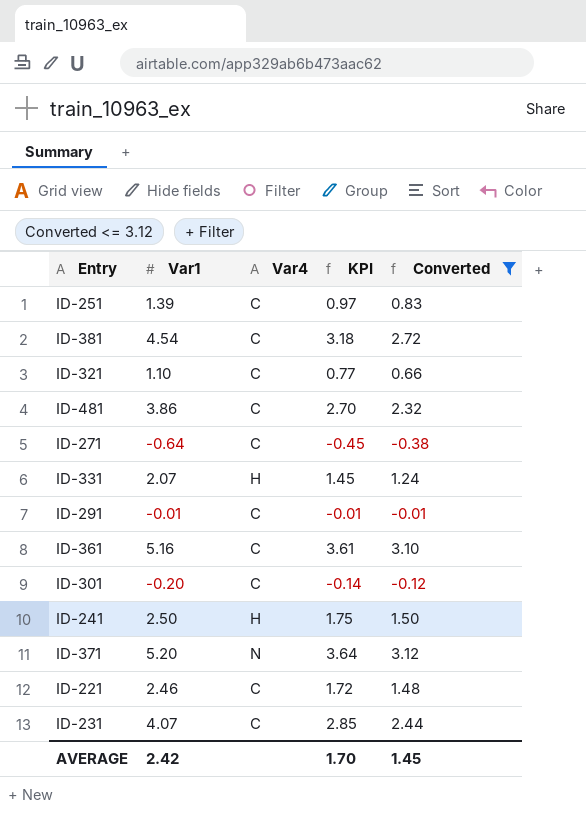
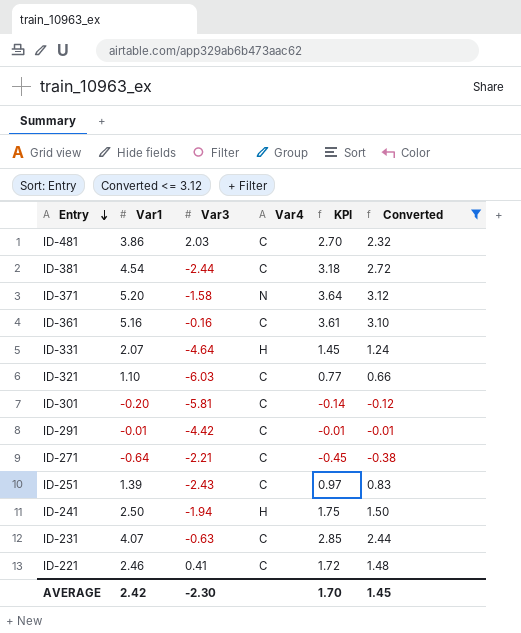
row order: none -> Entry descending
column Var3 | position: none -> 3

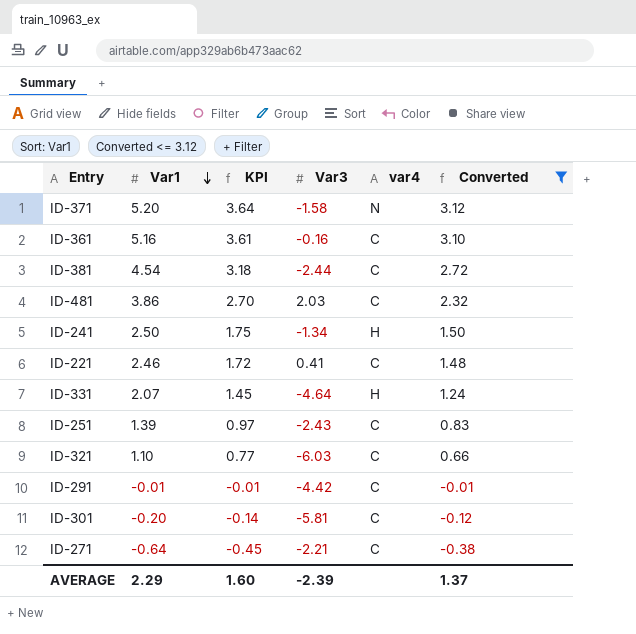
row order: Entry descending -> Var1 descending
column KPI | position: 5 -> 3
column name: Var4 -> var4
row ID-231: 4.07 | -0.63 | C | 2.85 | 2.44 -> none
ID-241 | Var3: -1.94 -> -1.34
AVERAGE | Var1: 2.42 -> 2.29
AVERAGE | KPI: 1.70 -> 1.60
AVERAGE | Var3: -2.30 -> -2.39
AVERAGE | Converted: 1.45 -> 1.37

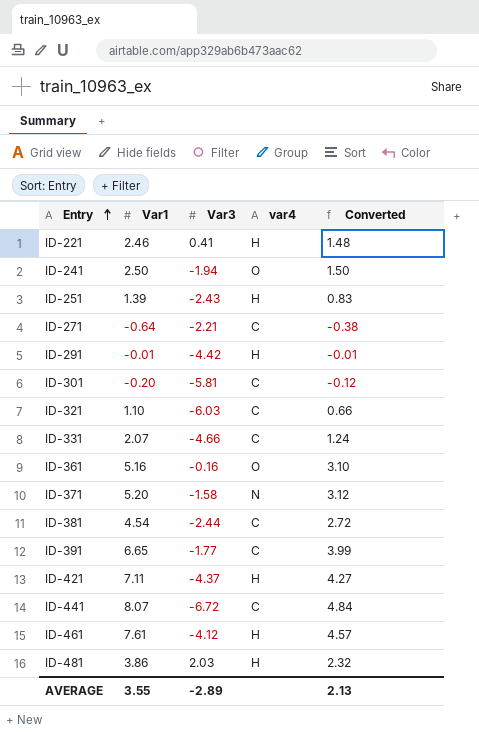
filter: Converted <= 3.12 -> none
row order: Var1 descending -> Entry ascending
column KPI | formula: [Var1] * 0.7 -> none
ID-221 | var4: C -> H
ID-241 | Var3: -1.34 -> -1.94
ID-241 | var4: H -> O
ID-251 | var4: C -> H
ID-291 | var4: C -> H
ID-331 | Var3: -4.64 -> -4.66
ID-331 | var4: H -> C
ID-361 | var4: C -> O
ID-481 | var4: C -> H
AVERAGE | Var1: 2.29 -> 3.55
AVERAGE | Var3: -2.39 -> -2.89
AVERAGE | Converted: 1.37 -> 2.13

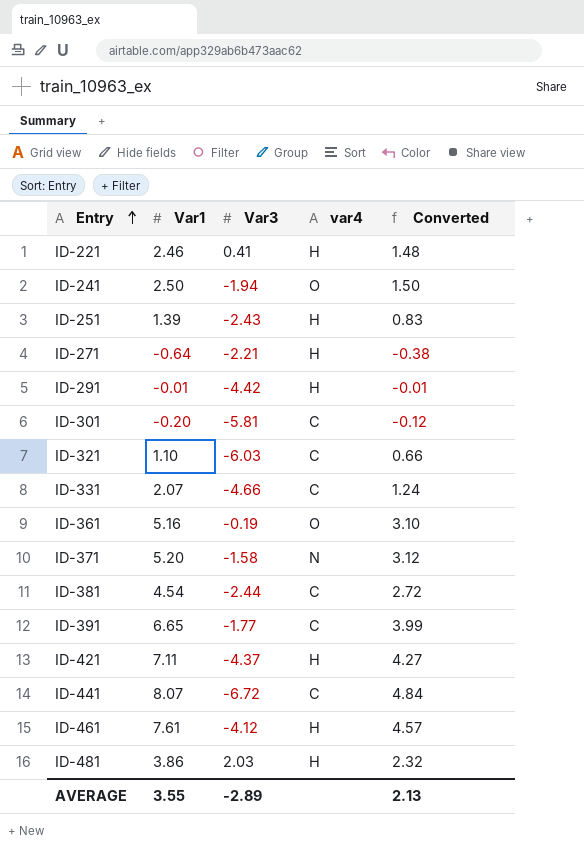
ID-271 | var4: C -> H
ID-361 | Var3: -0.16 -> -0.19

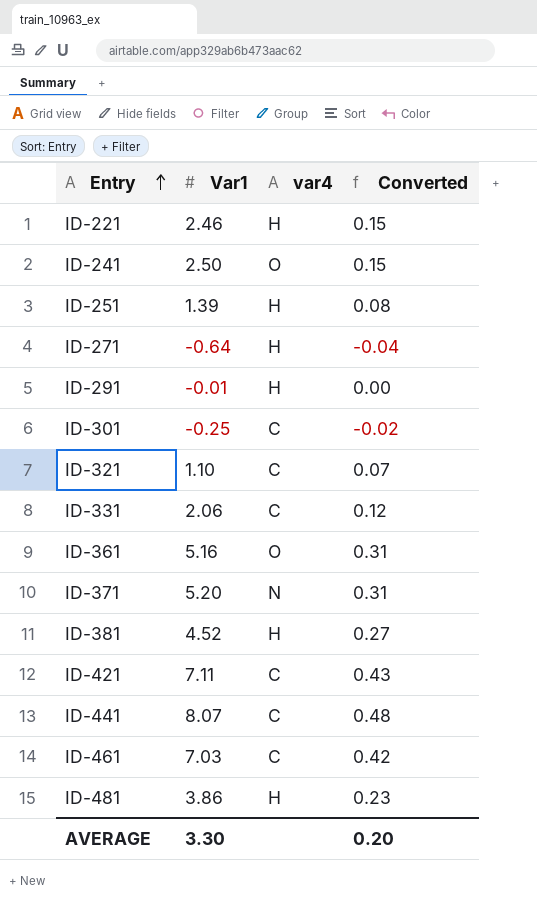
column Var3 | position: 3 -> none
column Converted | formula: [Var1] * 0.6 -> [Var1] * 0.06
row ID-391: 6.65 | -1.77 | C | 3.99 -> none
ID-301 | Var1: -0.20 -> -0.25
ID-331 | Var1: 2.07 -> 2.06
ID-381 | Var1: 4.54 -> 4.52
ID-381 | var4: C -> H
ID-421 | var4: H -> C
ID-461 | Var1: 7.61 -> 7.03
ID-461 | var4: H -> C
AVERAGE | Var1: 3.55 -> 3.30
AVERAGE | Converted: 2.13 -> 0.20

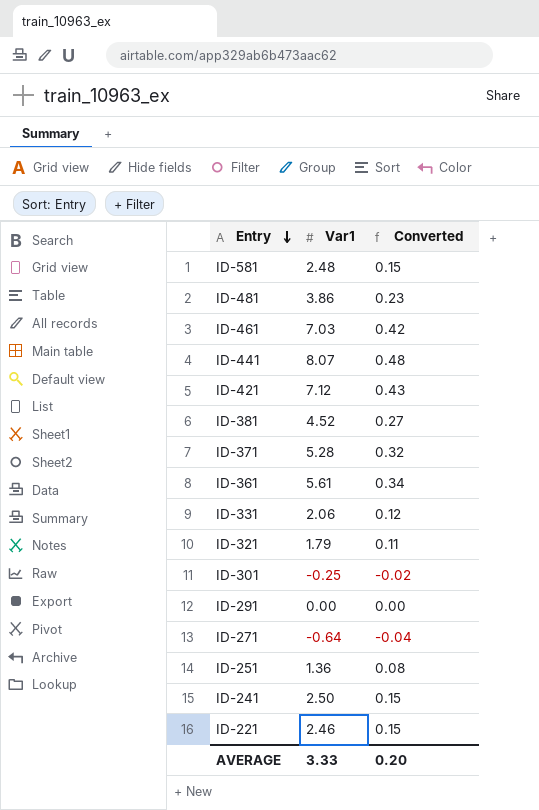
row order: Entry ascending -> Entry descending
column var4 | position: 3 -> none
row ID-581: none -> 2.48 | 0.15
ID-421 | Var1: 7.11 -> 7.12
ID-371 | Var1: 5.20 -> 5.28
ID-371 | Converted: 0.31 -> 0.32
ID-361 | Var1: 5.16 -> 5.61
ID-361 | Converted: 0.31 -> 0.34
ID-321 | Var1: 1.10 -> 1.79
ID-321 | Converted: 0.07 -> 0.11
ID-291 | Var1: -0.01 -> 0.00
ID-251 | Var1: 1.39 -> 1.36
AVERAGE | Var1: 3.30 -> 3.33

